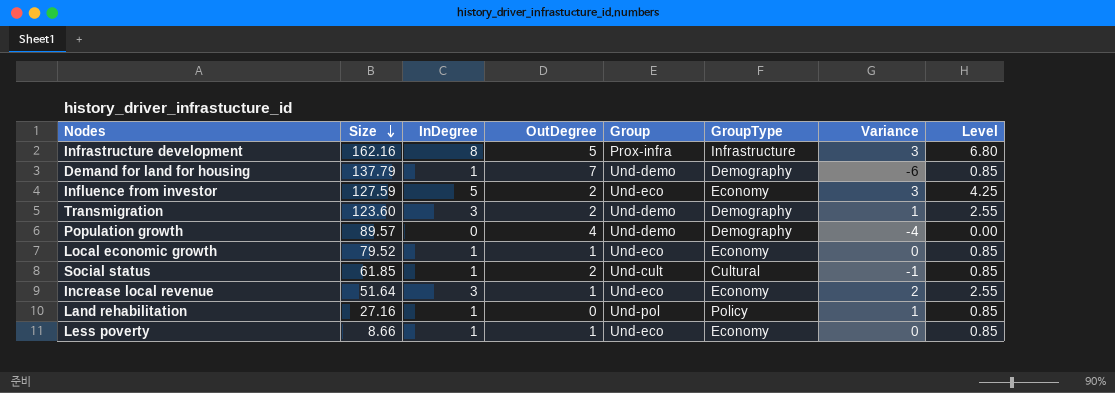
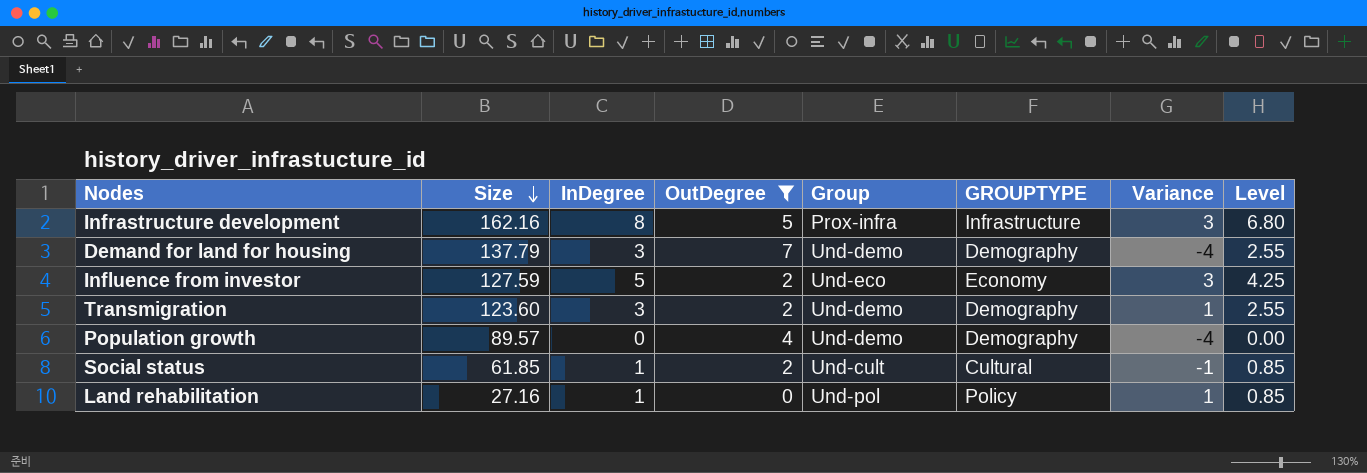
filter: none -> OutDegree != 1
column name: GroupType -> GROUPTYPE
Demand for land for housing | InDegree: 1 -> 3
Demand for land for housing | Variance: -6 -> -4
Demand for land for housing | Level: 0.85 -> 2.55

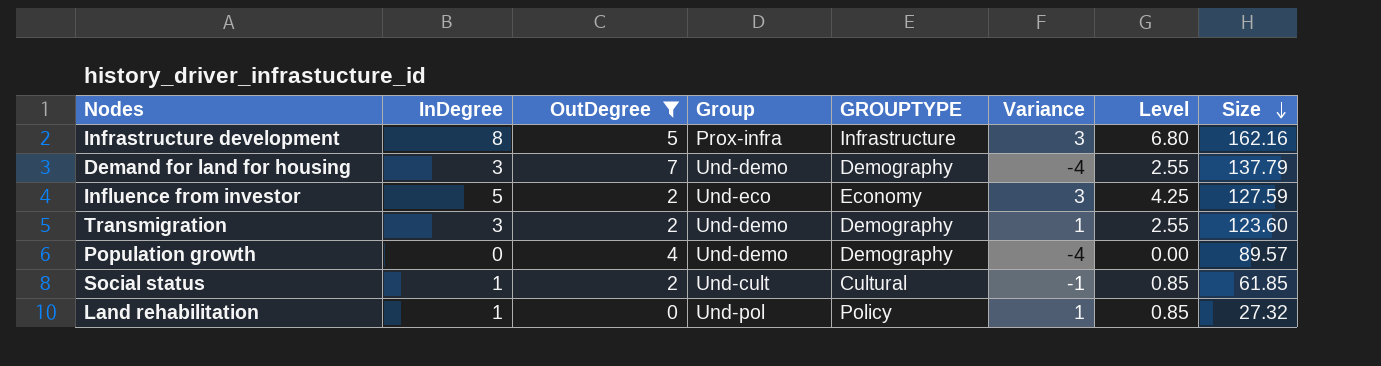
column Size | position: 2 -> 8
Land rehabilitation | Size: 27.16 -> 27.32

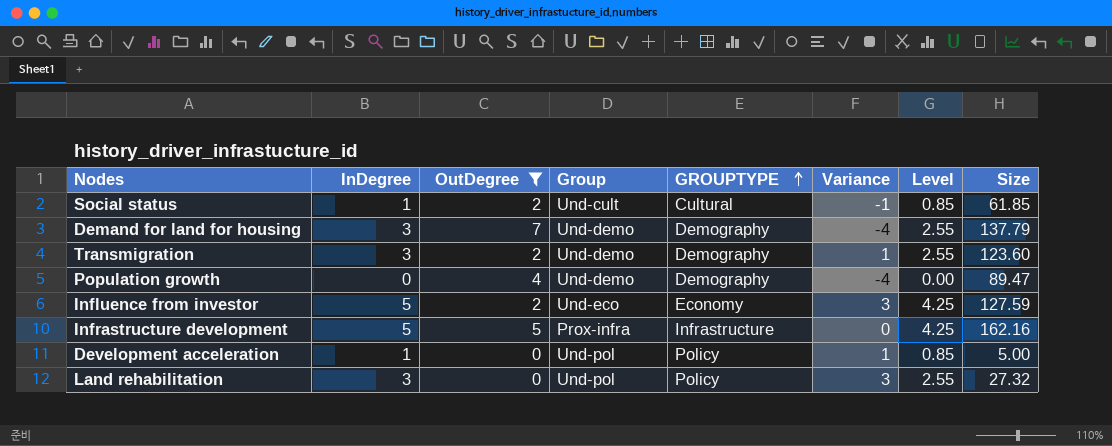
row order: Size descending -> GROUPTYPE ascending
Population growth | Size: 89.57 -> 89.47
Infrastructure development | InDegree: 8 -> 5
Infrastructure development | Variance: 3 -> 0
Infrastructure development | Level: 6.80 -> 4.25
row Development acceleration: none -> 1 | 0 | Und-pol | Policy | 1 | 0.85 | 5.00
Land rehabilitation | InDegree: 1 -> 3
Land rehabilitation | Variance: 1 -> 3
Land rehabilitation | Level: 0.85 -> 2.55

